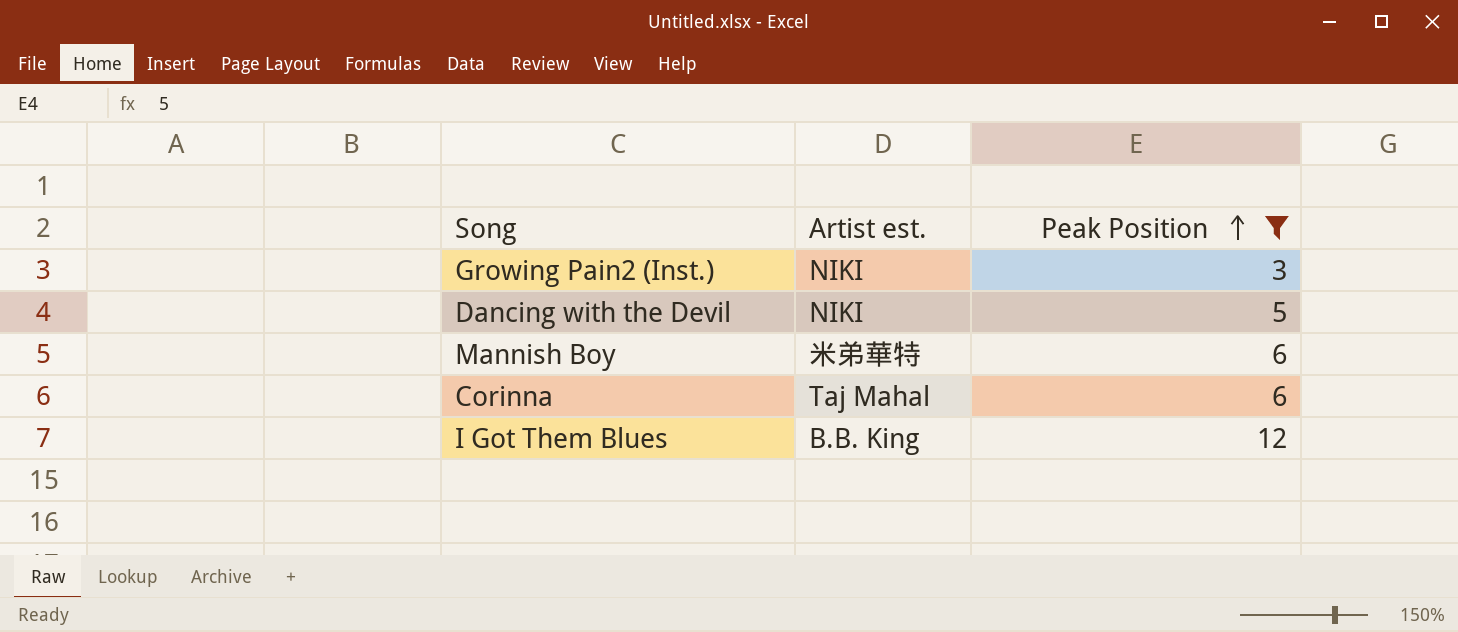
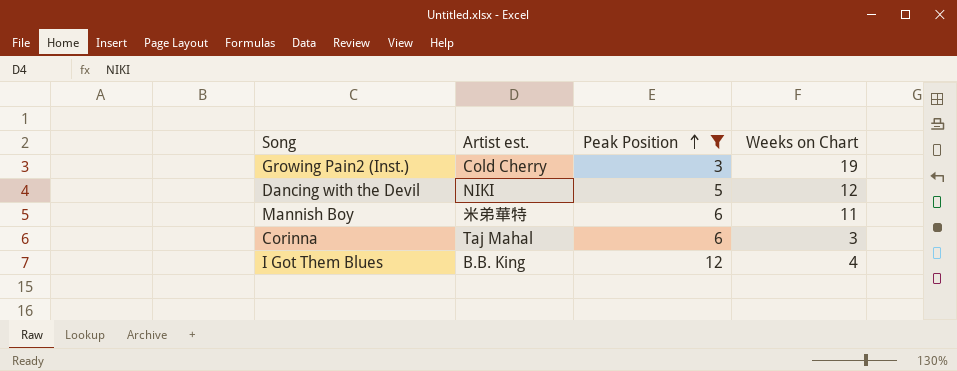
column Weeks on Chart | position: none -> 4
Growing Pain2 (Inst.) | Artist est.: NIKI -> Cold Cherry

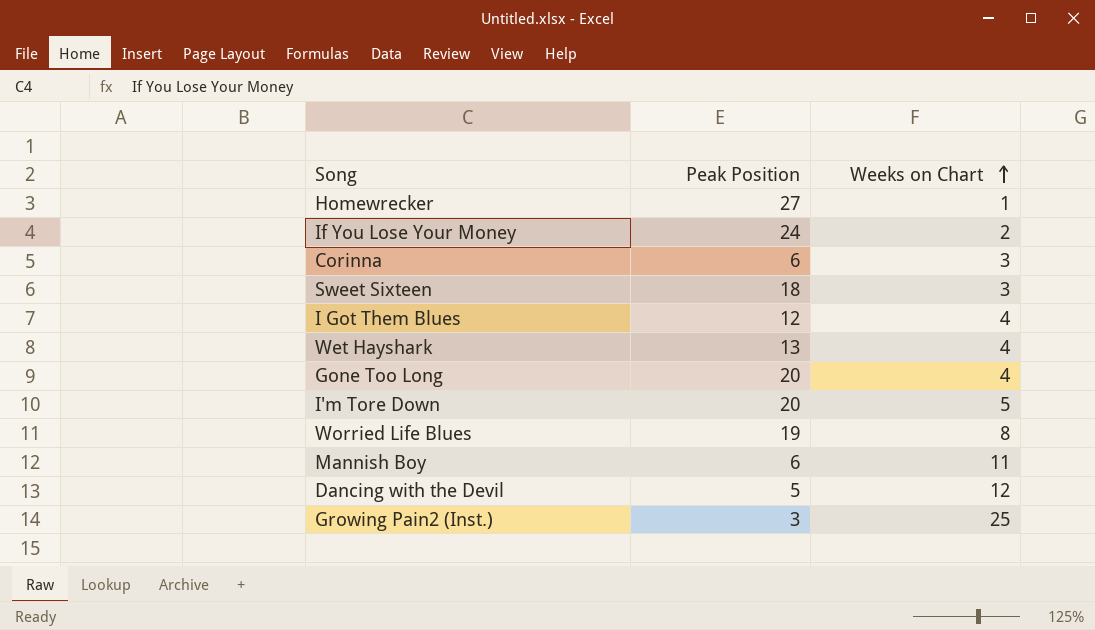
filter: Peak Position <= 12 -> none
row order: Peak Position ascending -> Weeks on Chart ascending
column Artist est. | position: 2 -> none
Growing Pain2 (Inst.) | Weeks on Chart: 19 -> 25

